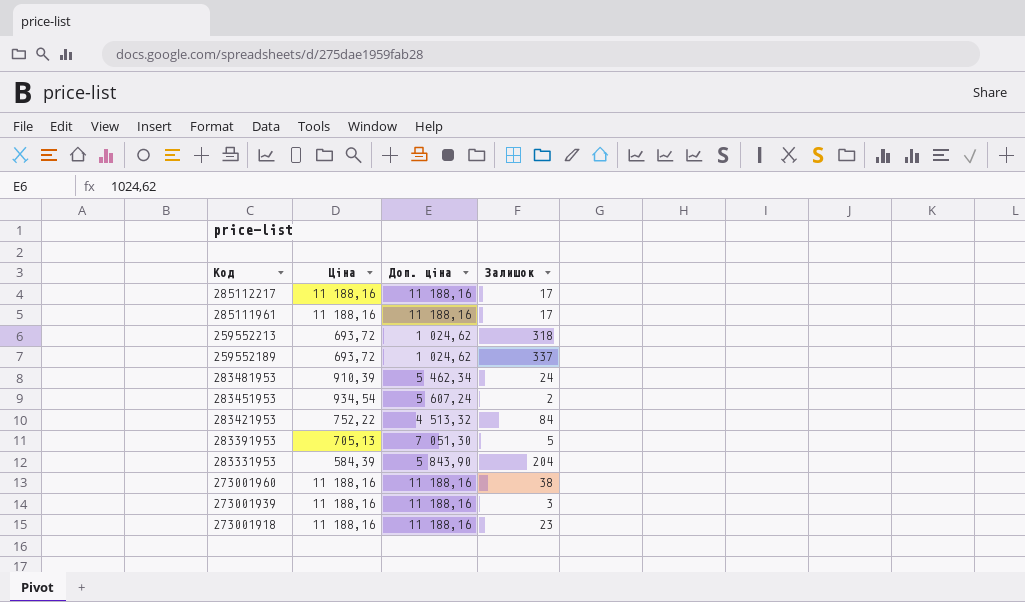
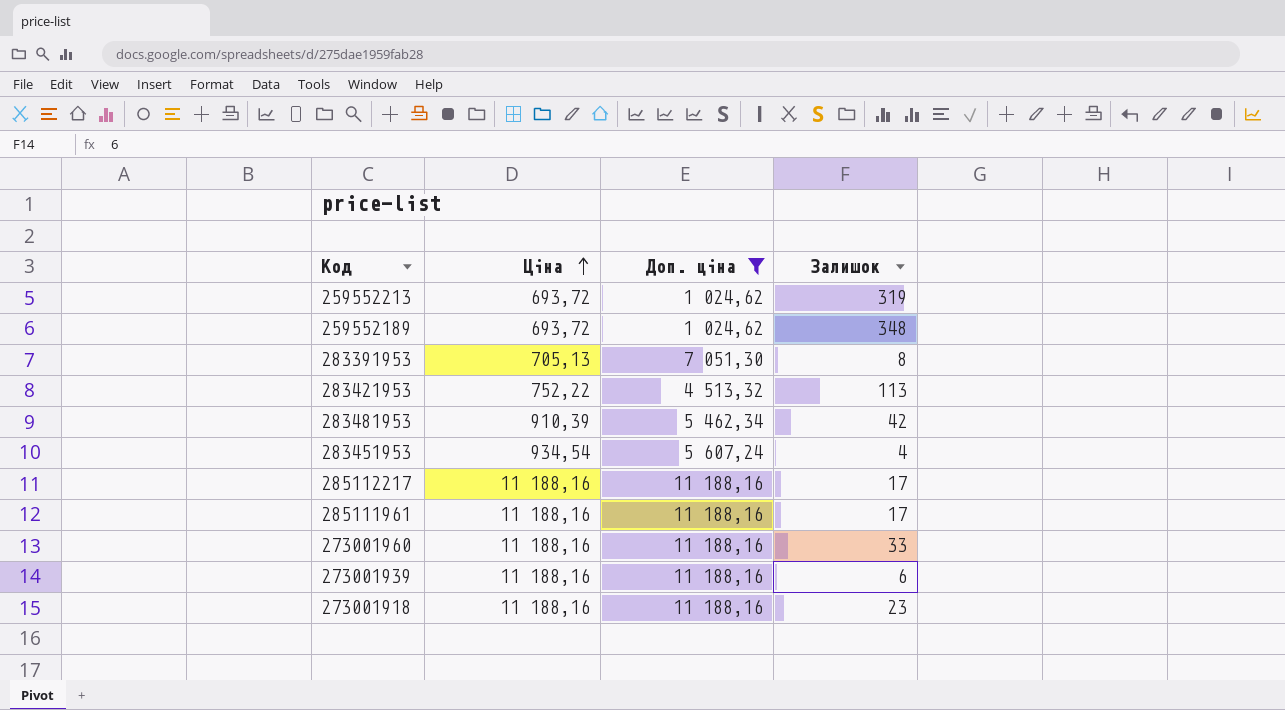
filter: none -> Доп. ціна != 5 843,90
row order: none -> Ціна ascending
259552213 | Залишок: 318 -> 319
259552189 | Залишок: 337 -> 348
283391953 | Залишок: 5 -> 8
283421953 | Залишок: 84 -> 113
283481953 | Залишок: 24 -> 42
283451953 | Залишок: 2 -> 4
273001960 | Залишок: 38 -> 33
273001939 | Залишок: 3 -> 6

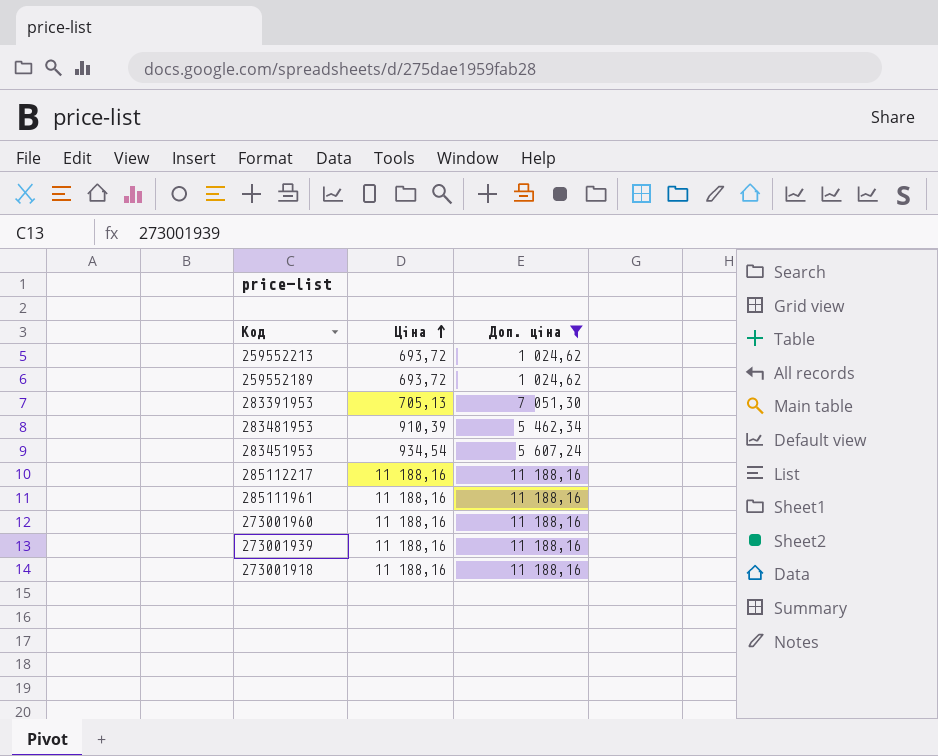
column Залишок | position: 4 -> none
row 283421953: 752,22 | 4 513,32 | 113 -> none

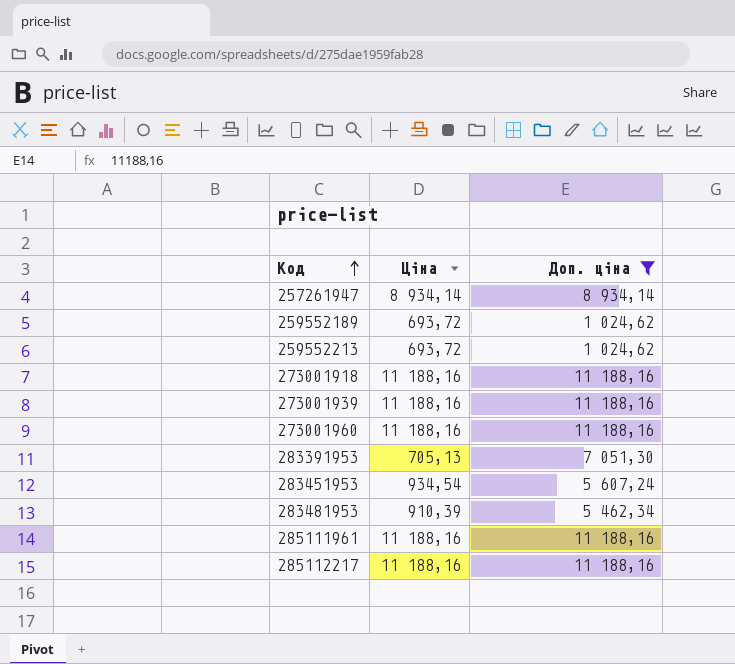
row order: Ціна ascending -> Код ascending
row 257261947: none -> 8 934,14 | 8 934,14

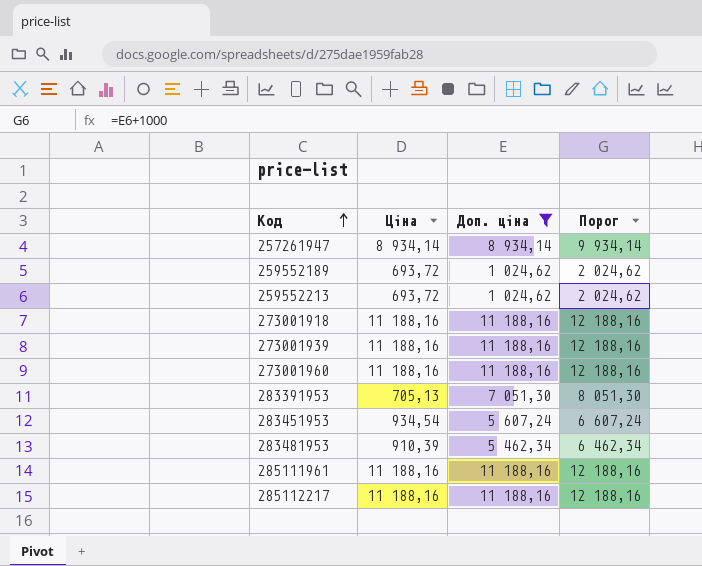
column Порог | formula: none -> [Доп. ціна] + 1000

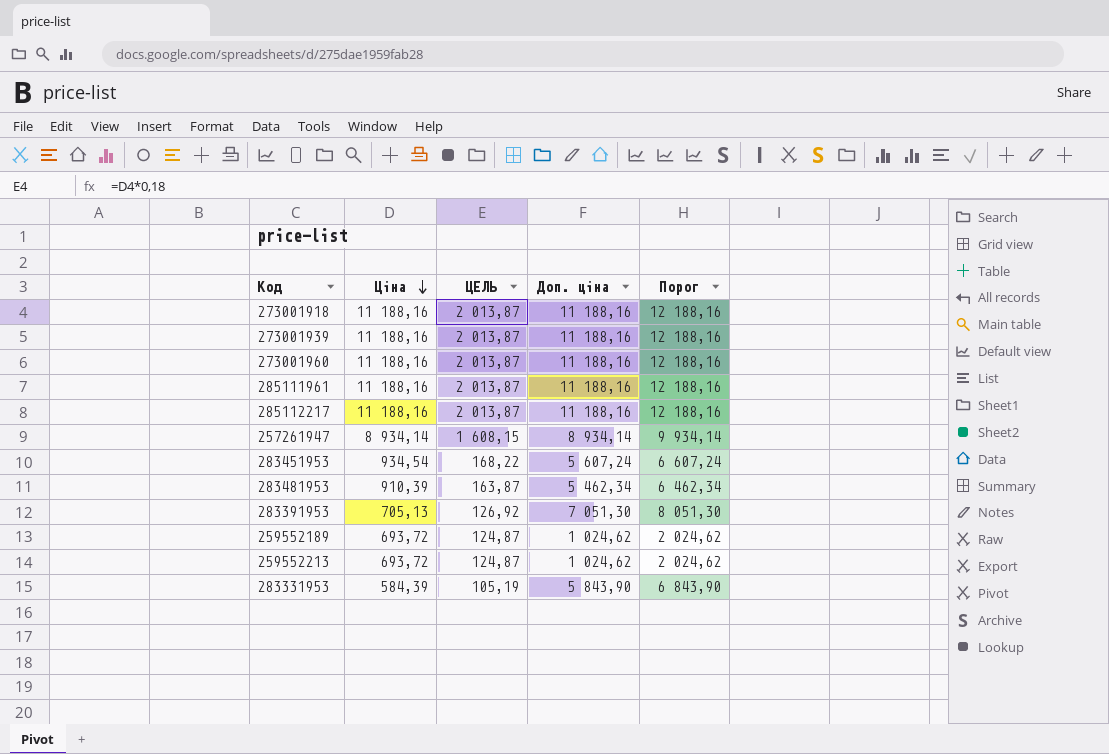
filter: Доп. ціна != 5 843,90 -> none
row order: Код ascending -> Ціна descending
column ЦЕЛЬ | formula: none -> [Ціна] * 0,18

